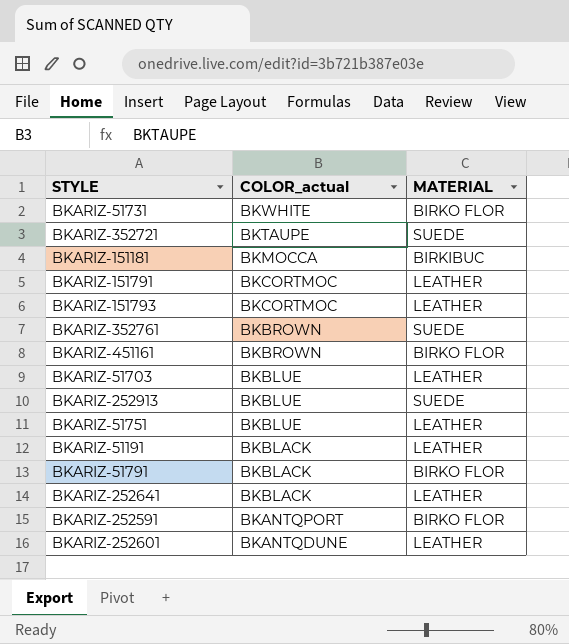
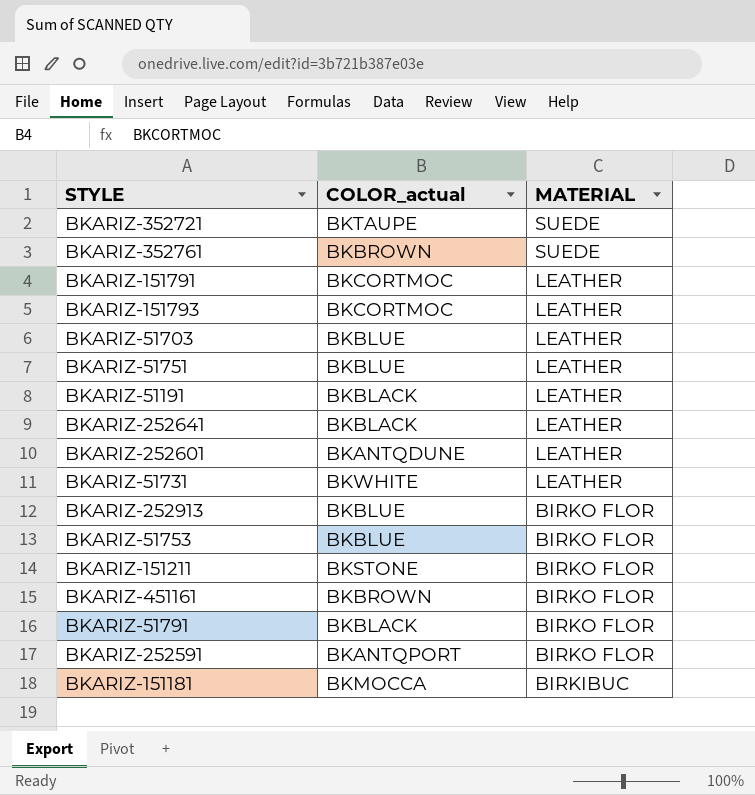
row order: COLOR_actual descending -> MATERIAL descending
BKARIZ-51731 | MATERIAL: BIRKO FLOR -> LEATHER
BKARIZ-252913 | MATERIAL: SUEDE -> BIRKO FLOR
row BKARIZ-51753: none -> BKBLUE | BIRKO FLOR
row BKARIZ-151211: none -> BKSTONE | BIRKO FLOR

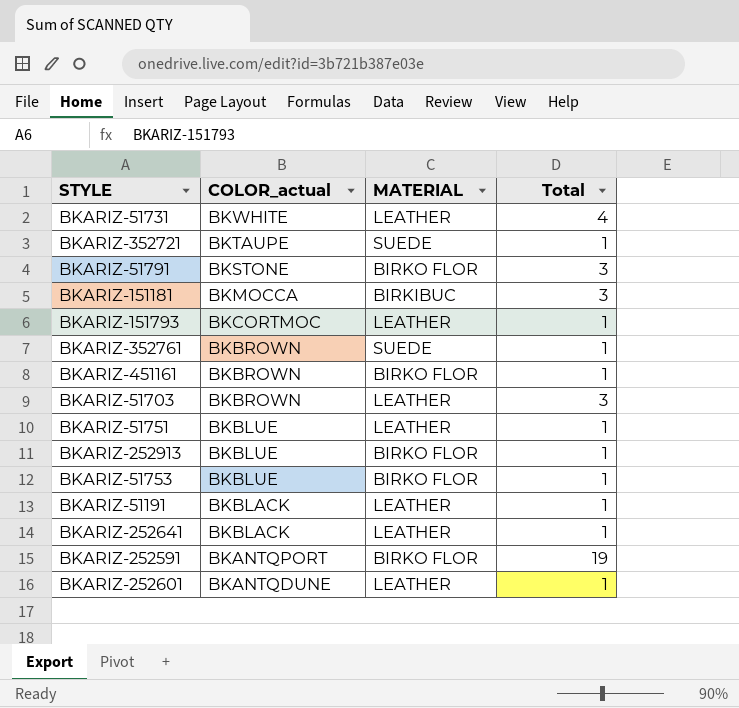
row order: MATERIAL descending -> COLOR_actual descending
column Total | position: none -> 4
row BKARIZ-151791: BKCORTMOC | LEATHER -> none
row BKARIZ-151211: BKSTONE | BIRKO FLOR -> none
BKARIZ-51791 | COLOR_actual: BKBLACK -> BKSTONE
BKARIZ-51703 | COLOR_actual: BKBLUE -> BKBROWN

